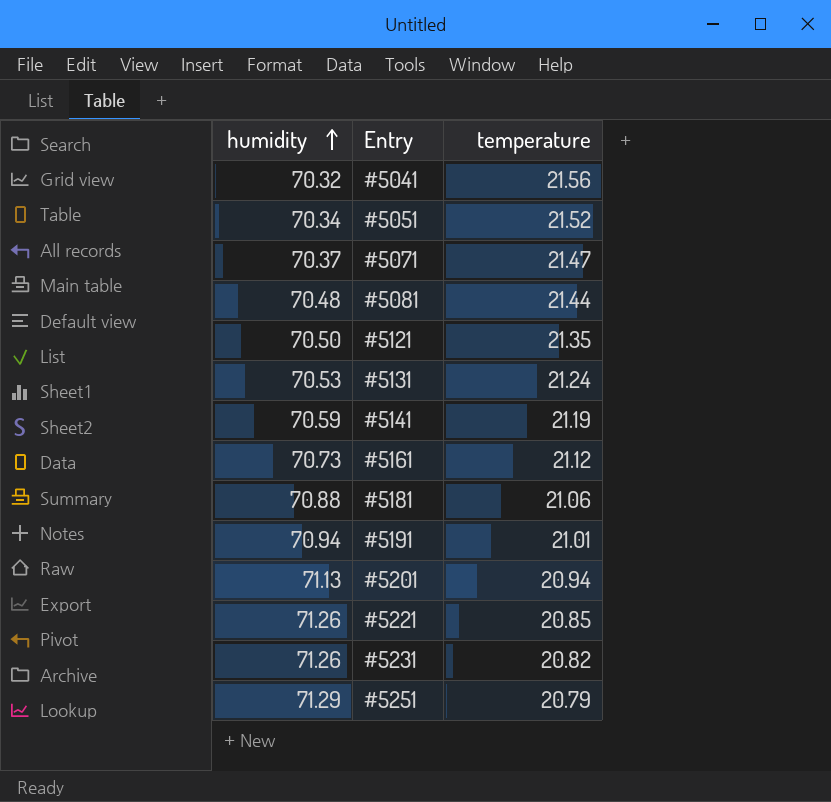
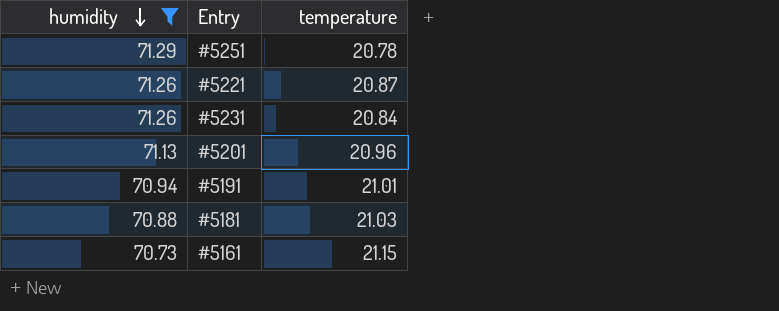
filter: none -> humidity >= 70.73
row order: humidity ascending -> humidity descending
#5251 | temperature: 20.79 -> 20.78
#5221 | temperature: 20.85 -> 20.87
#5231 | temperature: 20.82 -> 20.84
#5201 | temperature: 20.94 -> 20.96
#5181 | temperature: 21.06 -> 21.03
#5161 | temperature: 21.12 -> 21.15

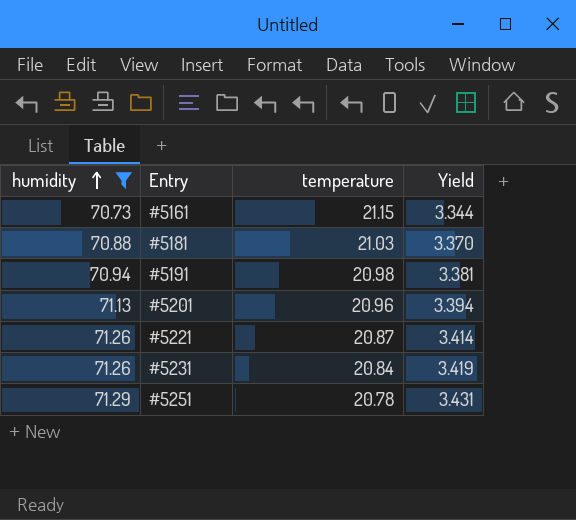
row order: humidity descending -> humidity ascending
column Yield | formula: none -> [humidity] / [temperature]
#5191 | temperature: 21.01 -> 20.98

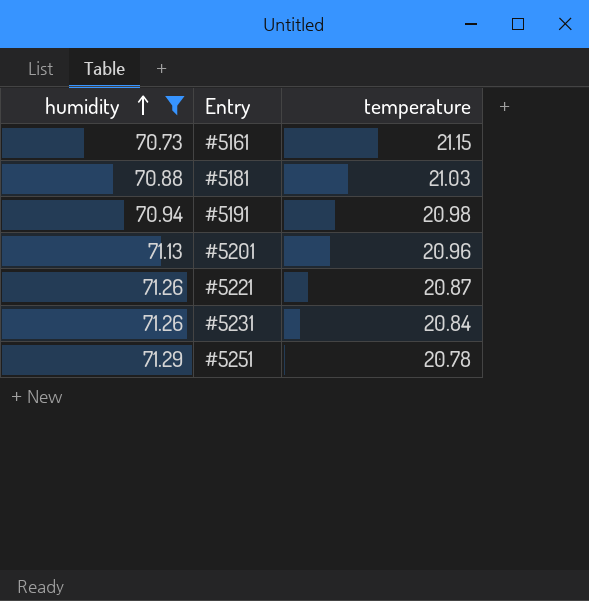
column Yield | formula: [humidity] / [temperature] -> none

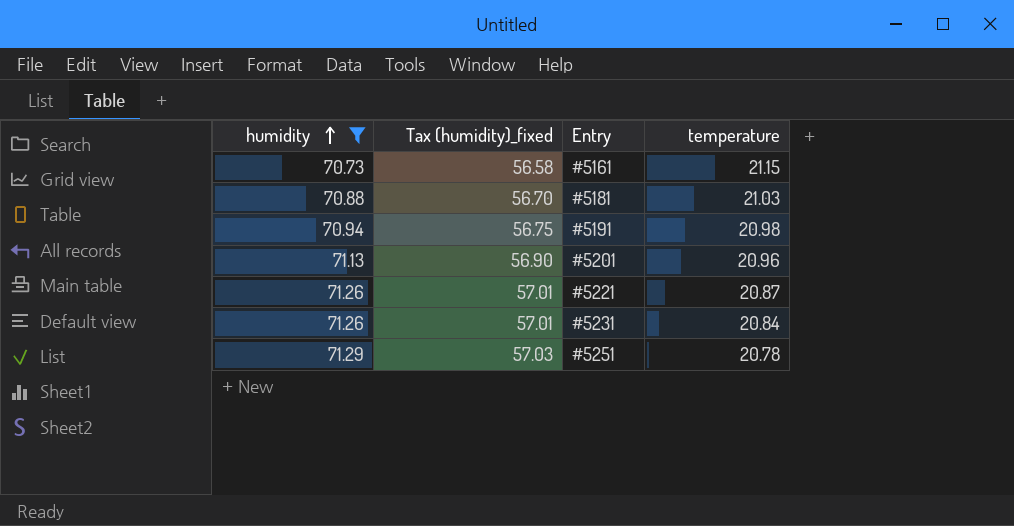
column Tax (humidity)_fixed | formula: none -> [humidity] * 0.8

